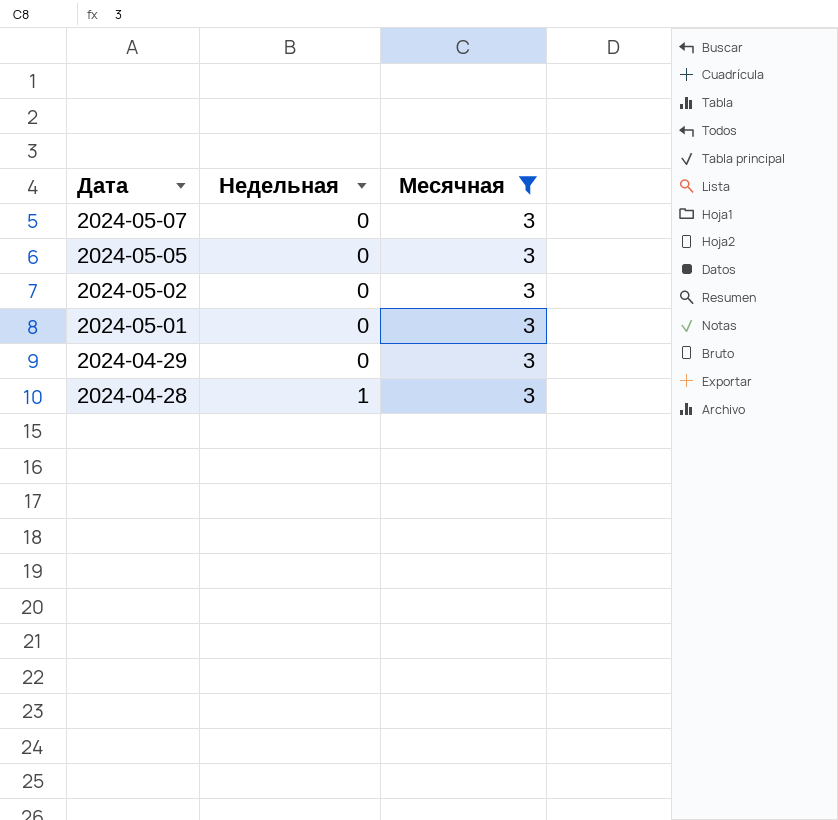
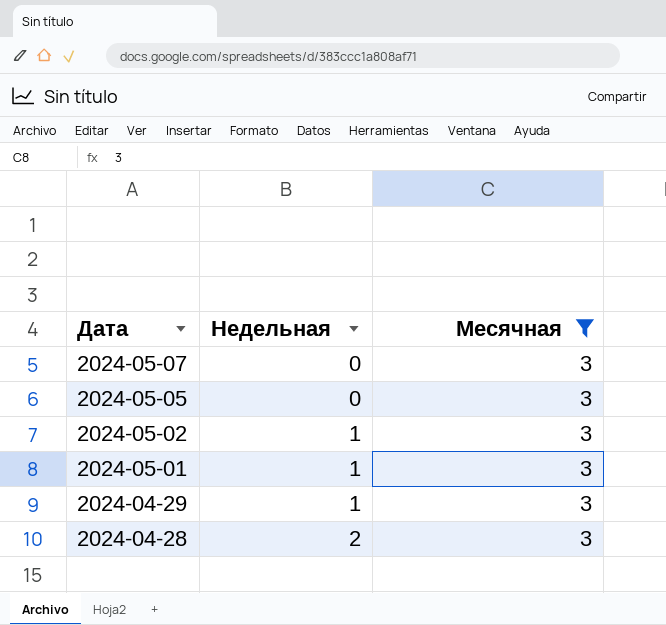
2024-05-02 | Недельная: 0 -> 1
2024-05-01 | Недельная: 0 -> 1
2024-04-29 | Недельная: 0 -> 1
2024-04-28 | Недельная: 1 -> 2

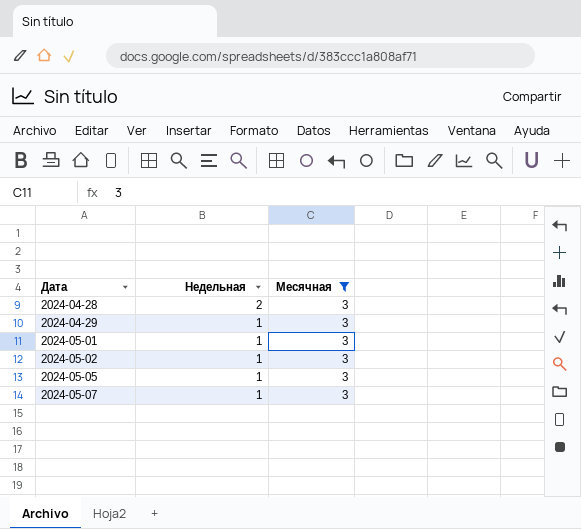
row order: Дата descending -> Дата ascending
2024-05-05 | Недельная: 0 -> 1
2024-05-07 | Недельная: 0 -> 1

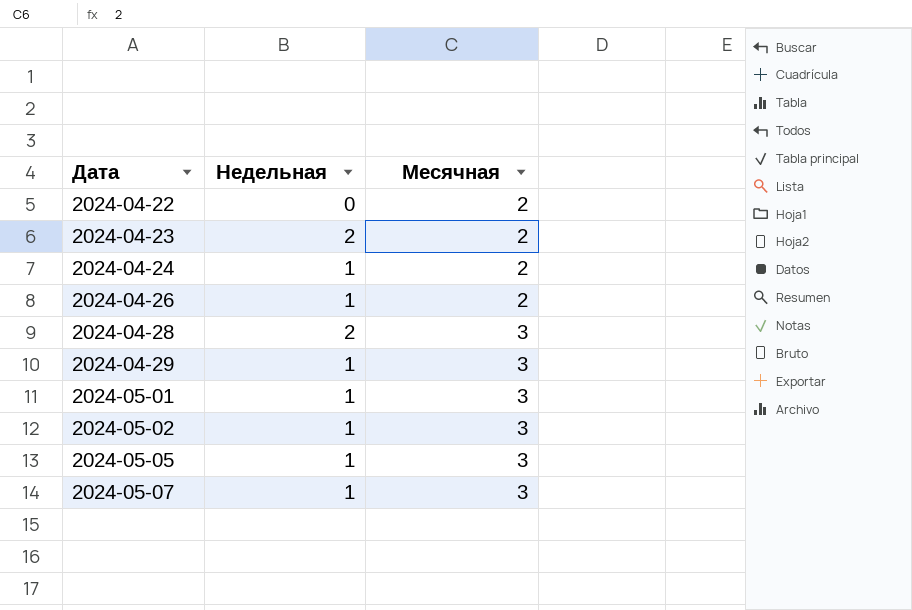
filter: Месячная = 3 -> none

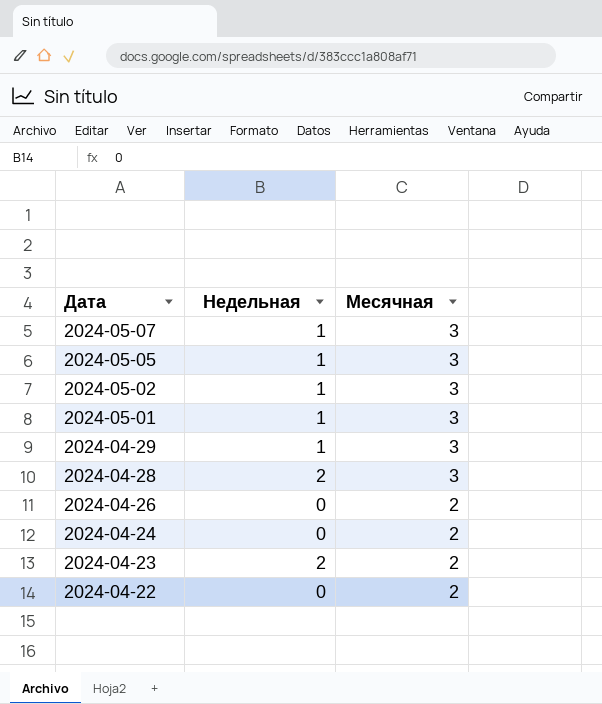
row order: Дата ascending -> Дата descending
2024-04-26 | Недельная: 1 -> 0
2024-04-24 | Недельная: 1 -> 0

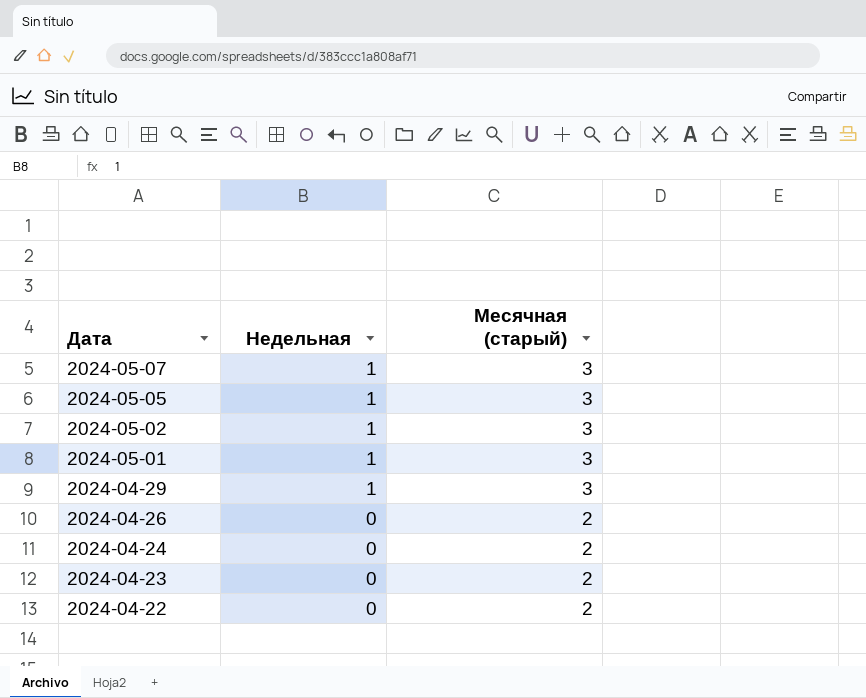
column name: Месячная -> Месячная (старый)
row 2024-04-28: 2 | 3 -> none
2024-04-23 | Недельная: 2 -> 0

